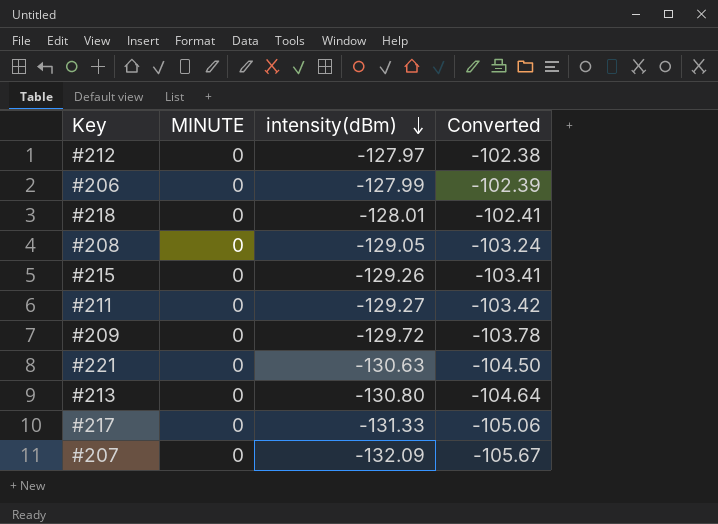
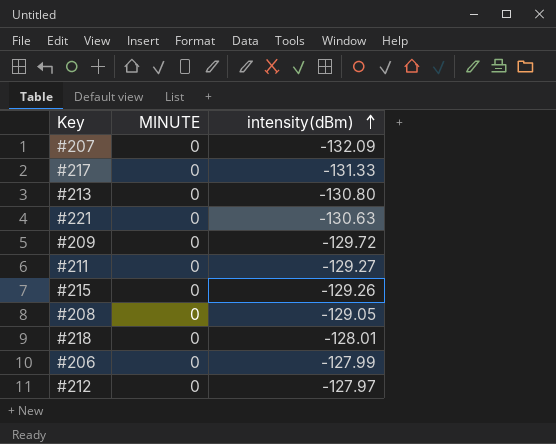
row order: intensity(dBm) descending -> intensity(dBm) ascending
column Converted | formula: [intensity(dBm)] * 0.8 -> none

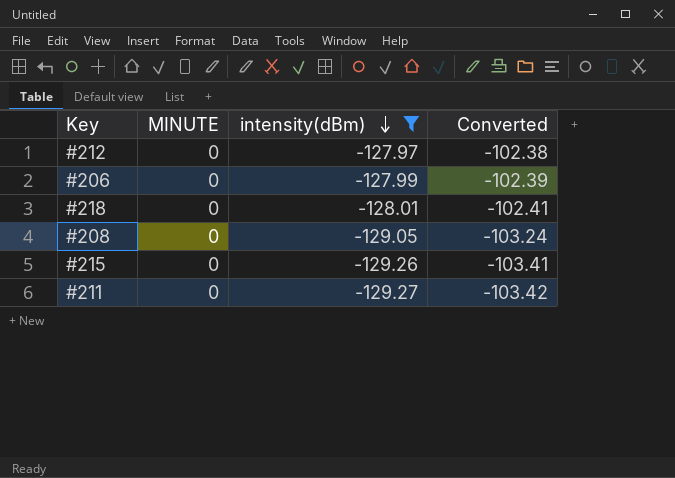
filter: none -> intensity(dBm) >= -129.27
row order: intensity(dBm) ascending -> intensity(dBm) descending
column Converted | formula: none -> [intensity(dBm)] * 0.8

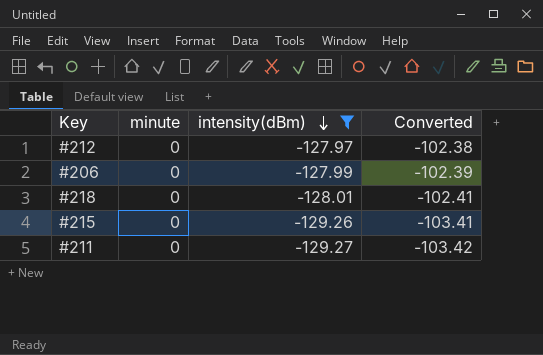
column name: MINUTE -> minute
row #208: 0 | -129.05 | -103.24 -> none

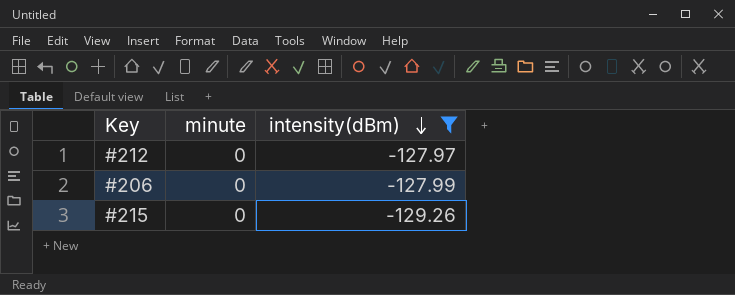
column Converted | formula: [intensity(dBm)] * 0.8 -> none
row #218: 0 | -128.01 | -102.41 -> none
row #211: 0 | -129.27 | -103.42 -> none

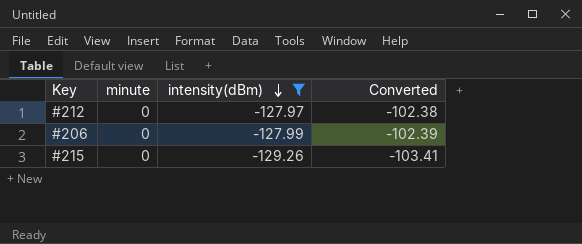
column Converted | formula: none -> [intensity(dBm)] * 0.8

